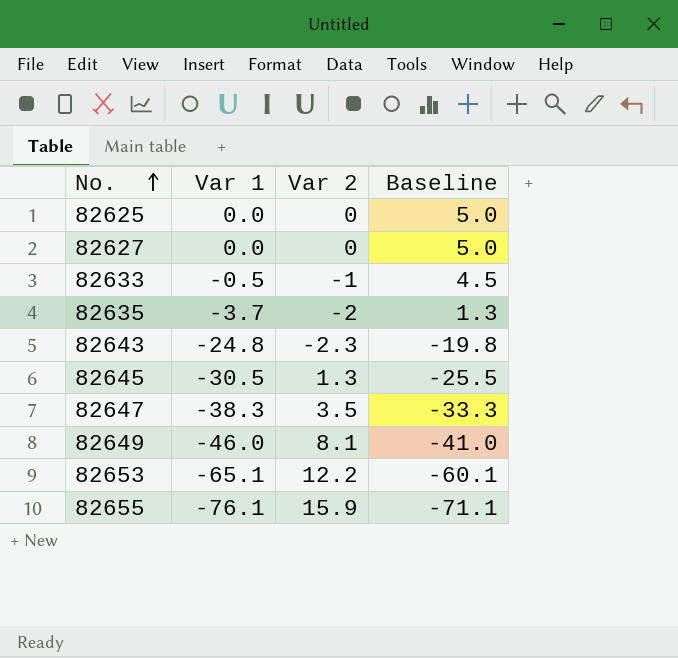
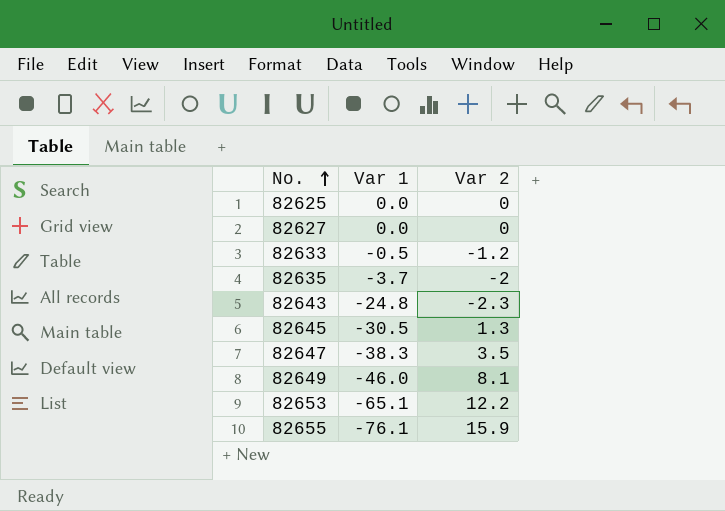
column Baseline | formula: [Var 1] + 5 -> none
82633 | Var 2: -1 -> -1.2

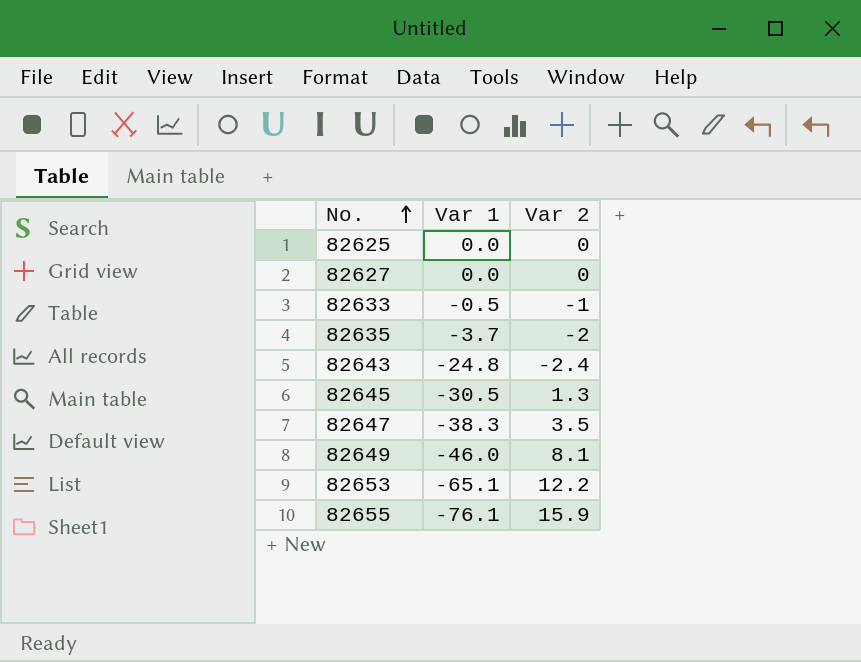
82633 | Var 2: -1.2 -> -1
82643 | Var 2: -2.3 -> -2.4

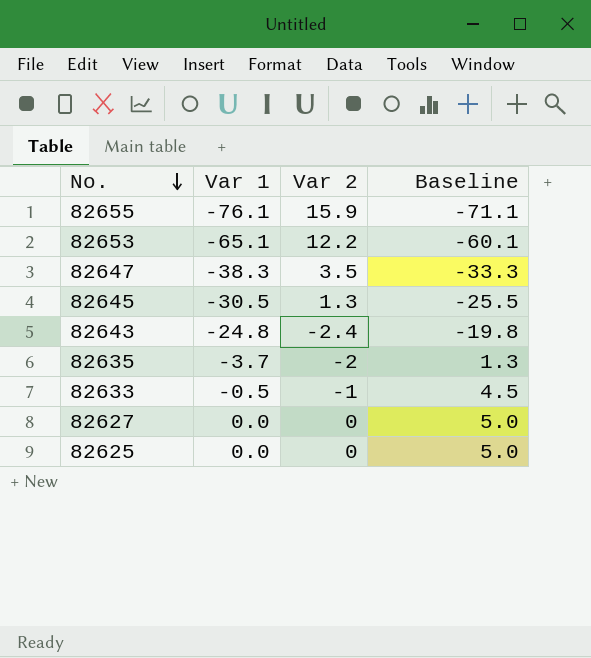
row order: No. ascending -> No. descending
column Baseline | formula: none -> [Var 1] + 5
row 82649: -46.0 | 8.1 -> none

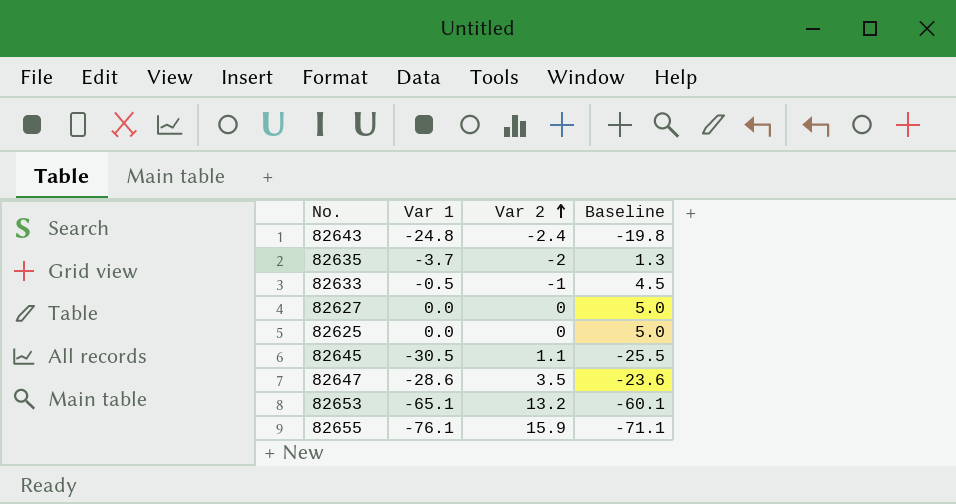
row order: No. descending -> Var 2 ascending
82645 | Var 2: 1.3 -> 1.1
82647 | Var 1: -38.3 -> -28.6
82647 | Baseline: -33.3 -> -23.6
82653 | Var 2: 12.2 -> 13.2

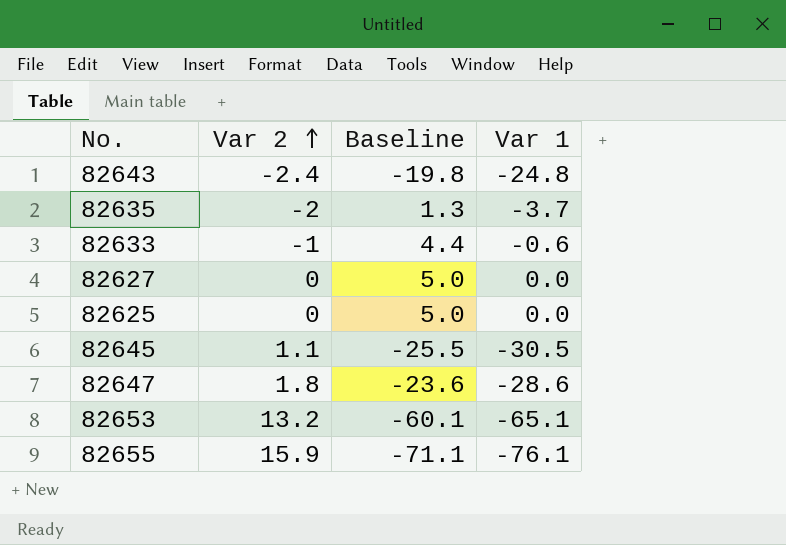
column Var 1 | position: 2 -> 4
82633 | Baseline: 4.5 -> 4.4
82633 | Var 1: -0.5 -> -0.6
82647 | Var 2: 3.5 -> 1.8

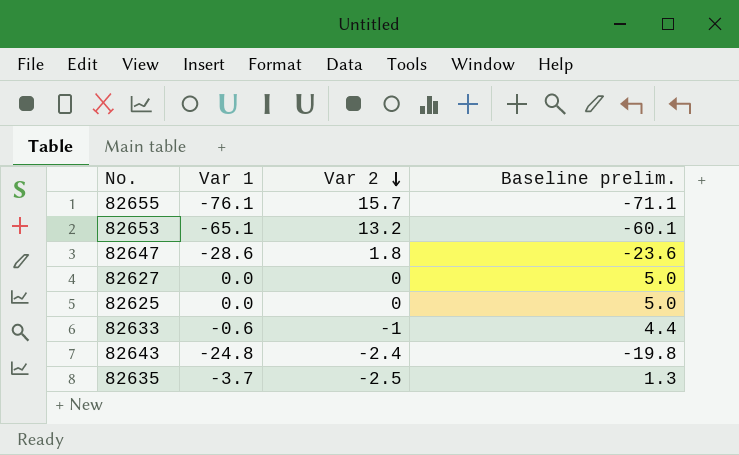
row order: Var 2 ascending -> Var 2 descending
column Var 1 | position: 4 -> 2
column name: Baseline -> Baseline prelim.
row 82645: 1.1 | -25.5 | -30.5 -> none
82655 | Var 2: 15.9 -> 15.7
82635 | Var 2: -2 -> -2.5

